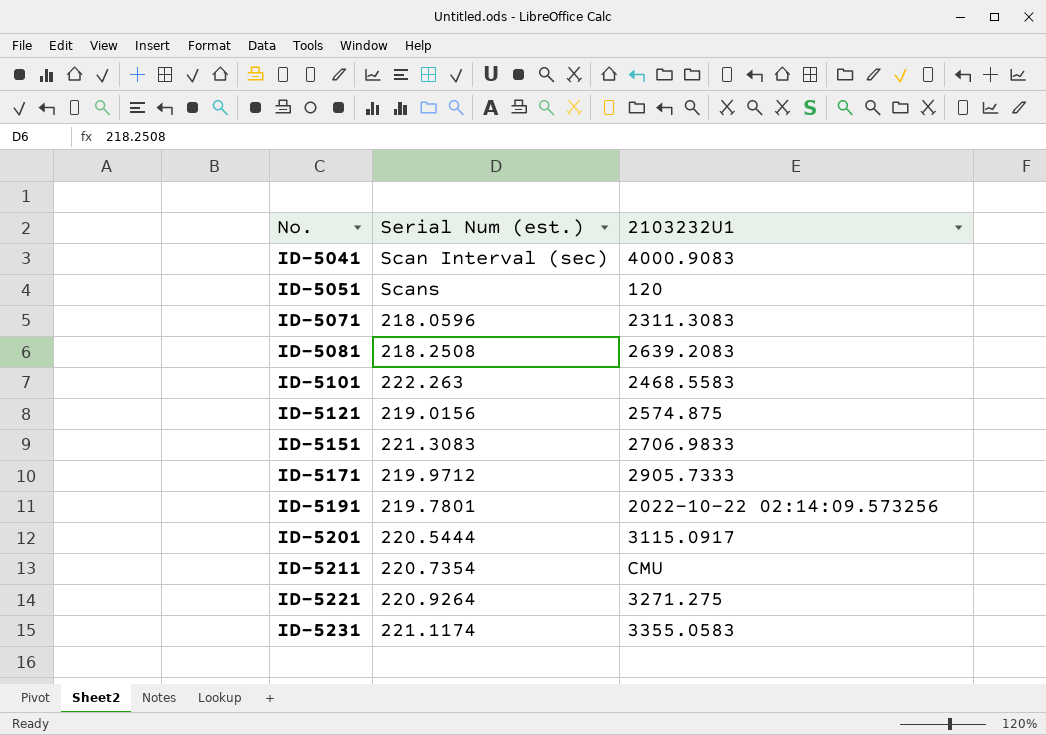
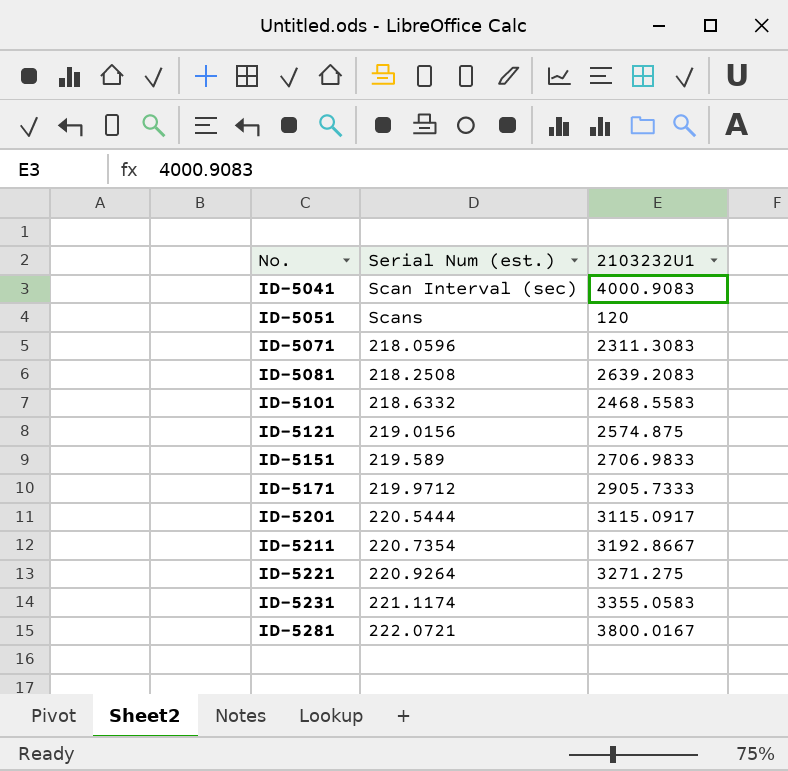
row ID-5191: 219.7801 | 2022-10-22 02:14:09.573256 -> none
ID-5101 | Serial Num (est.): 222.263 -> 218.6332
ID-5151 | Serial Num (est.): 221.3083 -> 219.589
ID-5211 | 2103232U1: CMU -> 3192.8667
row ID-5281: none -> 222.0721 | 3800.0167

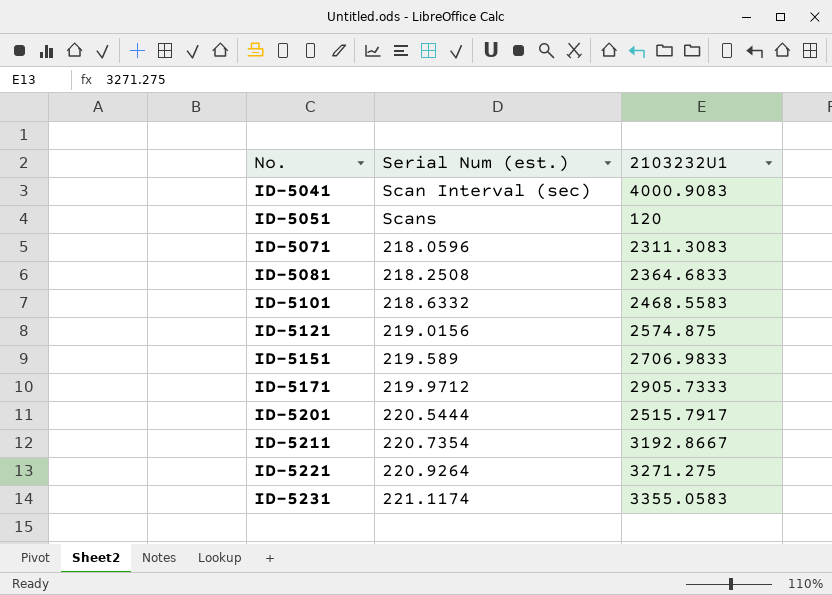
row ID-5281: 222.0721 | 3800.0167 -> none
ID-5081 | 2103232U1: 2639.2083 -> 2364.6833
ID-5201 | 2103232U1: 3115.0917 -> 2515.7917

